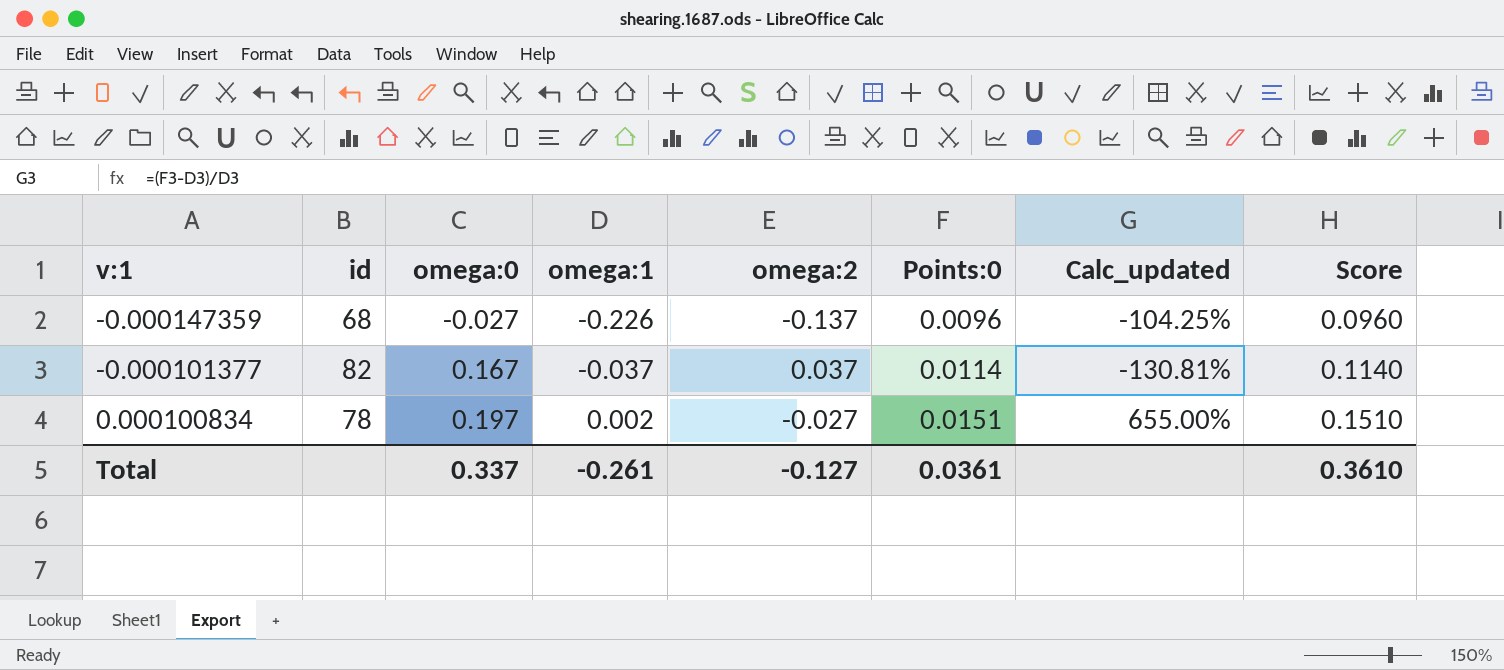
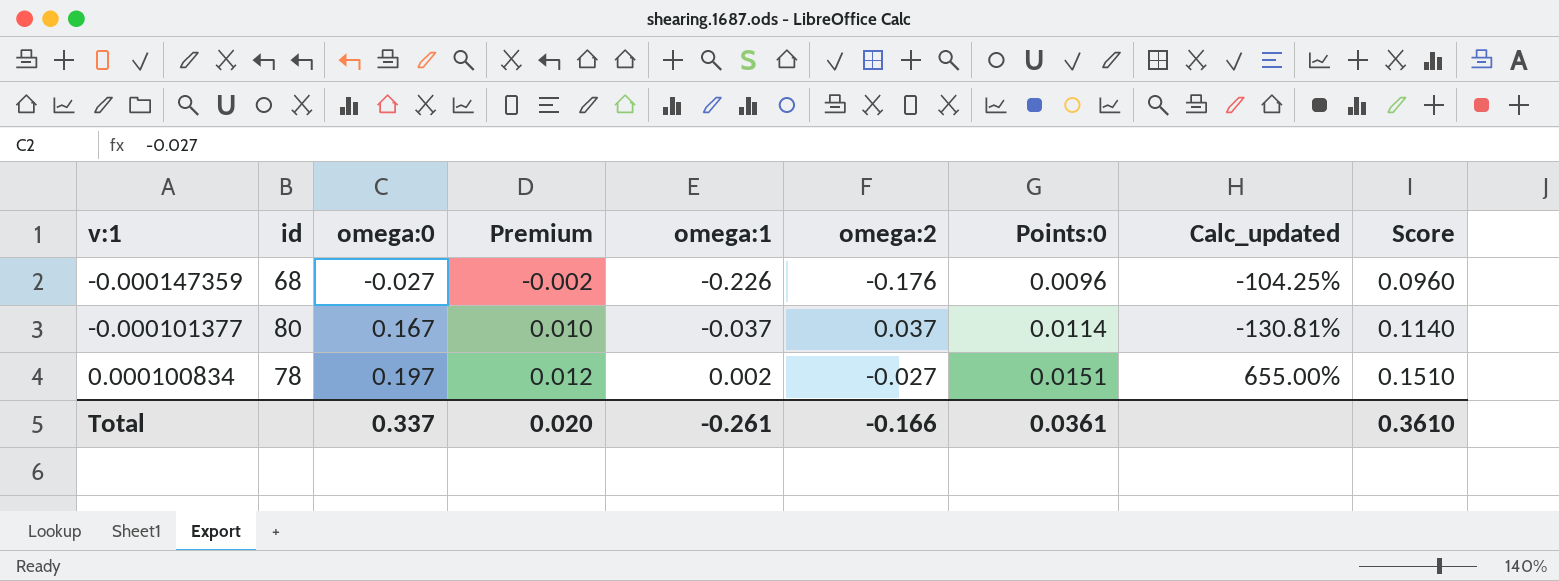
column Premium | formula: none -> [omega:0] * 0.06
-0.000147359 | omega:2: -0.137 -> -0.176
-0.000101377 | id: 82 -> 80
Total | omega:2: -0.127 -> -0.166

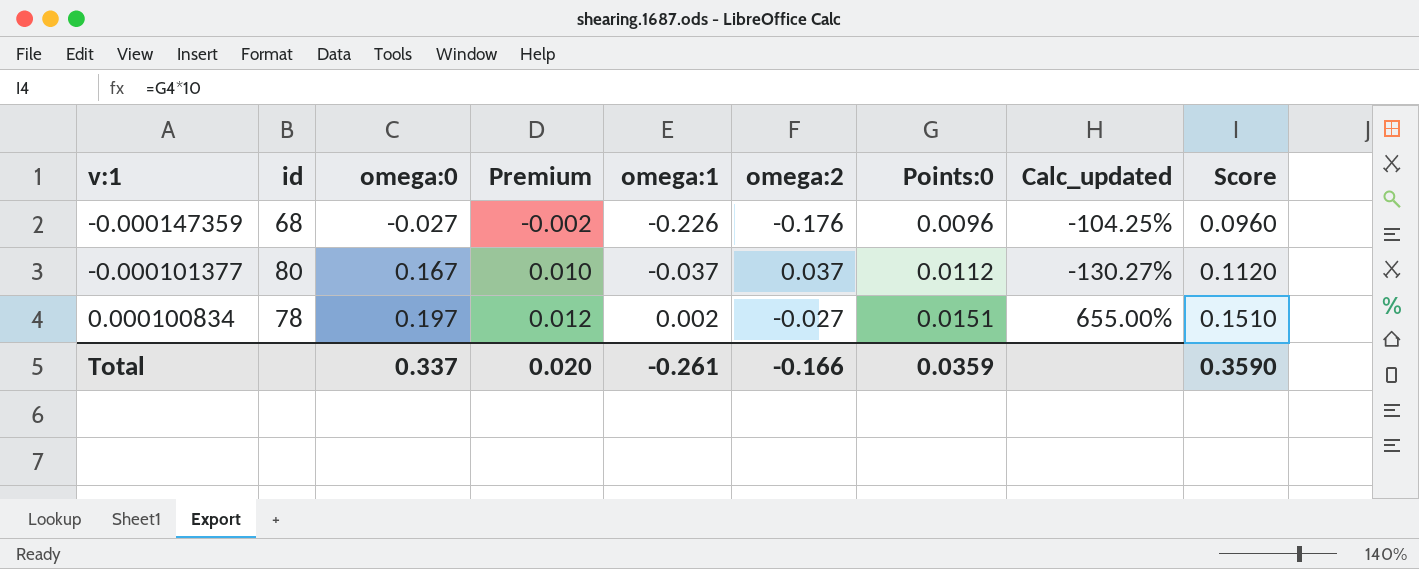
-0.000101377 | Points:0: 0.0114 -> 0.0112
-0.000101377 | Calc_updated: -130.81% -> -130.27%
-0.000101377 | Score: 0.1140 -> 0.1120
Total | Points:0: 0.0361 -> 0.0359
Total | Score: 0.3610 -> 0.3590

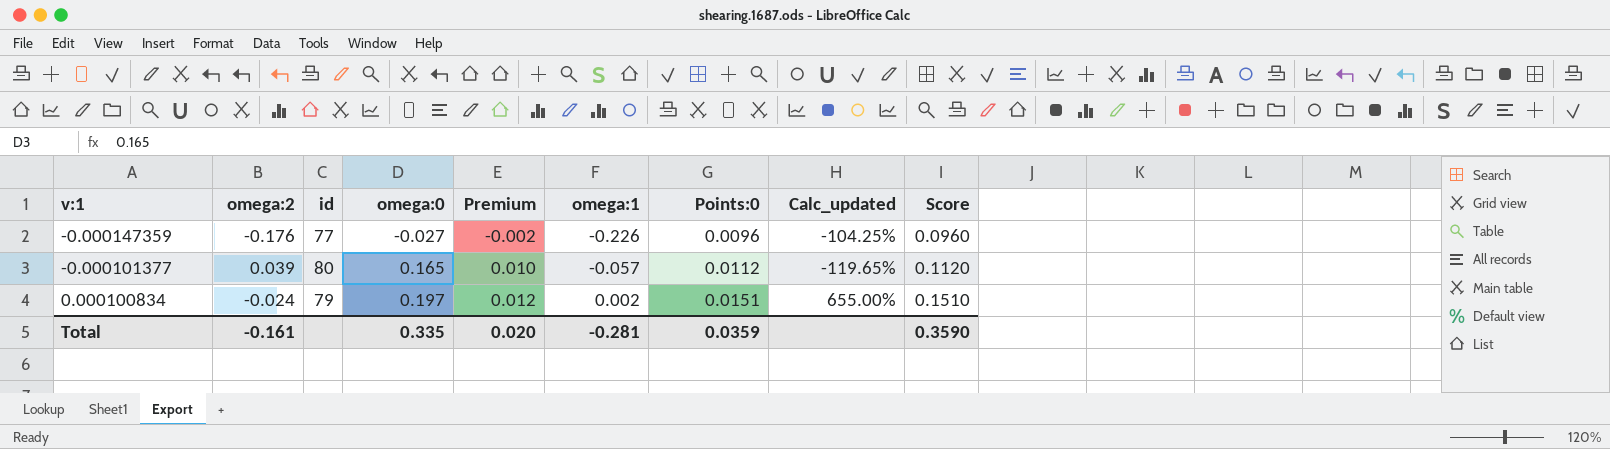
column omega:2 | position: 6 -> 2
-0.000147359 | id: 68 -> 77
-0.000101377 | omega:2: 0.037 -> 0.039
-0.000101377 | omega:0: 0.167 -> 0.165
-0.000101377 | omega:1: -0.037 -> -0.057
-0.000101377 | Calc_updated: -130.27% -> -119.65%
0.000100834 | omega:2: -0.027 -> -0.024
0.000100834 | id: 78 -> 79
Total | omega:2: -0.166 -> -0.161
Total | omega:0: 0.337 -> 0.335
Total | omega:1: -0.261 -> -0.281

